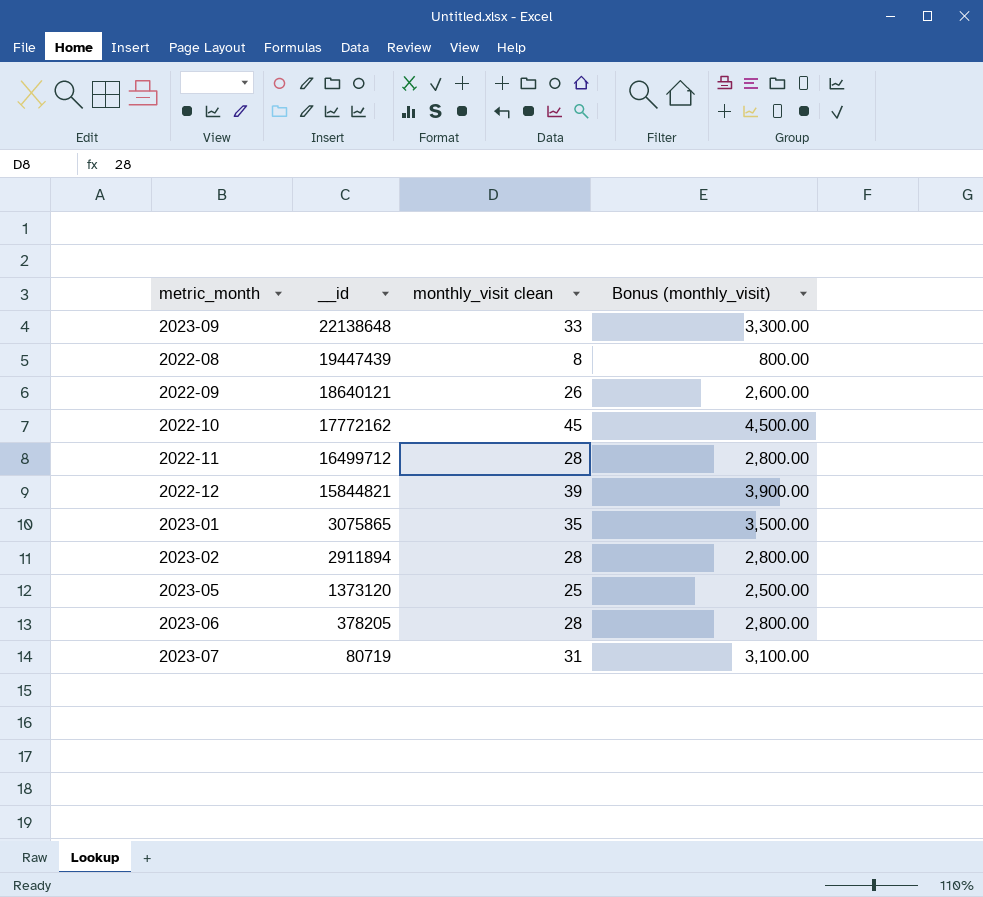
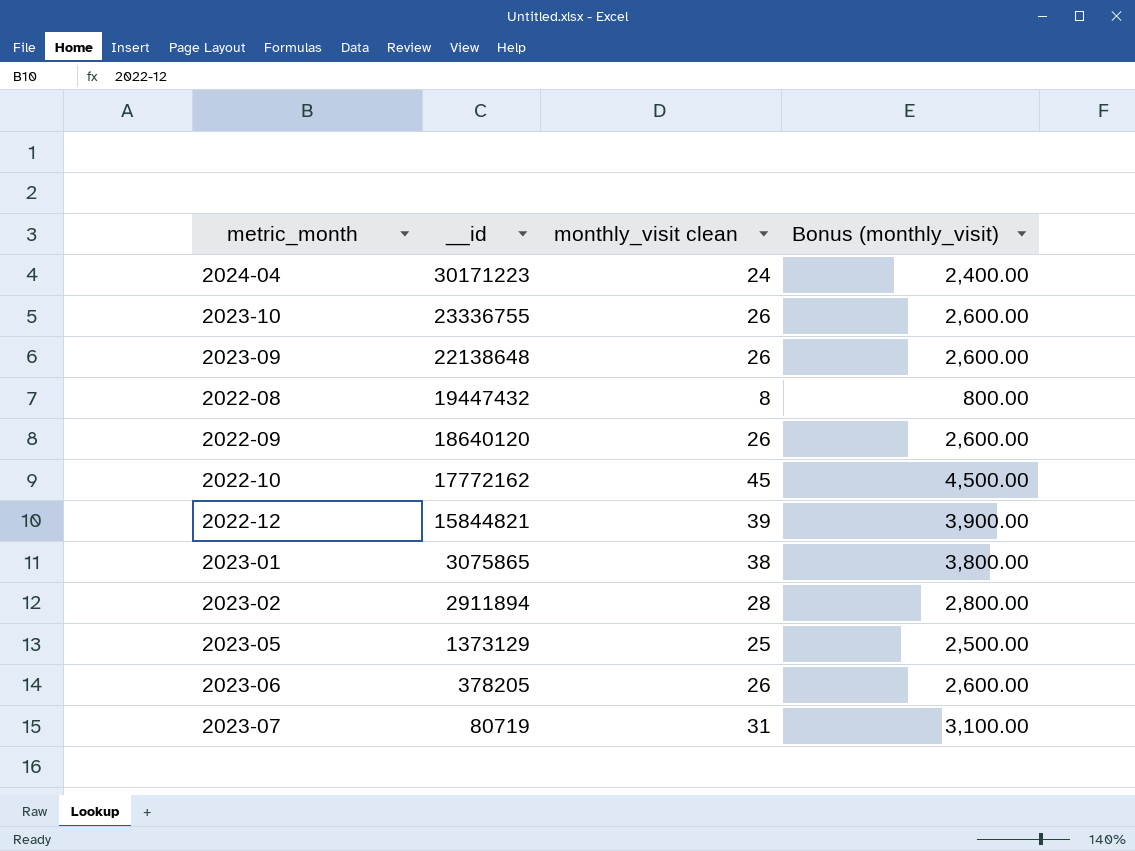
row 2022-11: 16499712 | 28 | 2,800.00 -> none
row 2024-04: none -> 30171223 | 24 | 2,400.00
row 2023-10: none -> 23336755 | 26 | 2,600.00
2023-09 | monthly_visit clean: 33 -> 26
2023-09 | Bonus (monthly_visit): 3,300.00 -> 2,600.00
2022-08 | __id: 19447439 -> 19447432
2022-09 | __id: 18640121 -> 18640120
2023-01 | monthly_visit clean: 35 -> 38
2023-01 | Bonus (monthly_visit): 3,500.00 -> 3,800.00
2023-05 | __id: 1373120 -> 1373129
2023-06 | monthly_visit clean: 28 -> 26
2023-06 | Bonus (monthly_visit): 2,800.00 -> 2,600.00

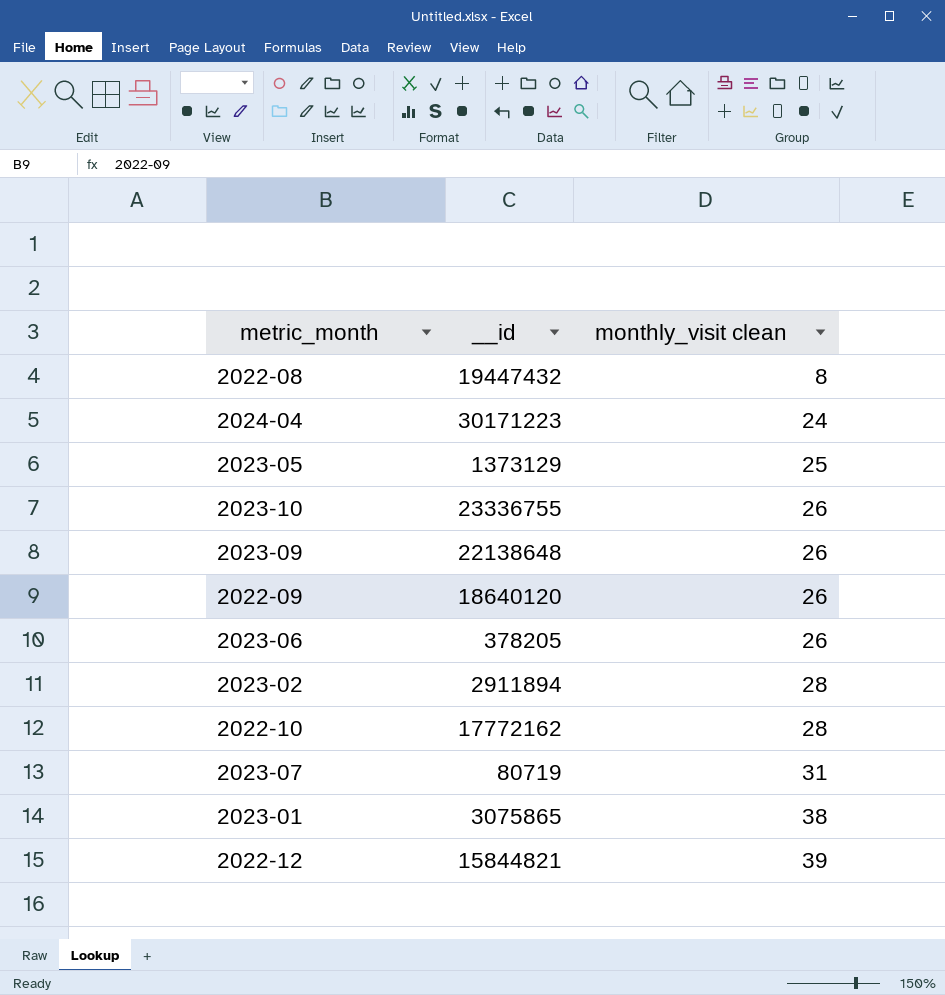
row order: __id descending -> monthly_visit clean ascending
column Bonus (monthly_visit) | formula: [monthly_visit clean] * 100 -> none
2022-10 | monthly_visit clean: 45 -> 28

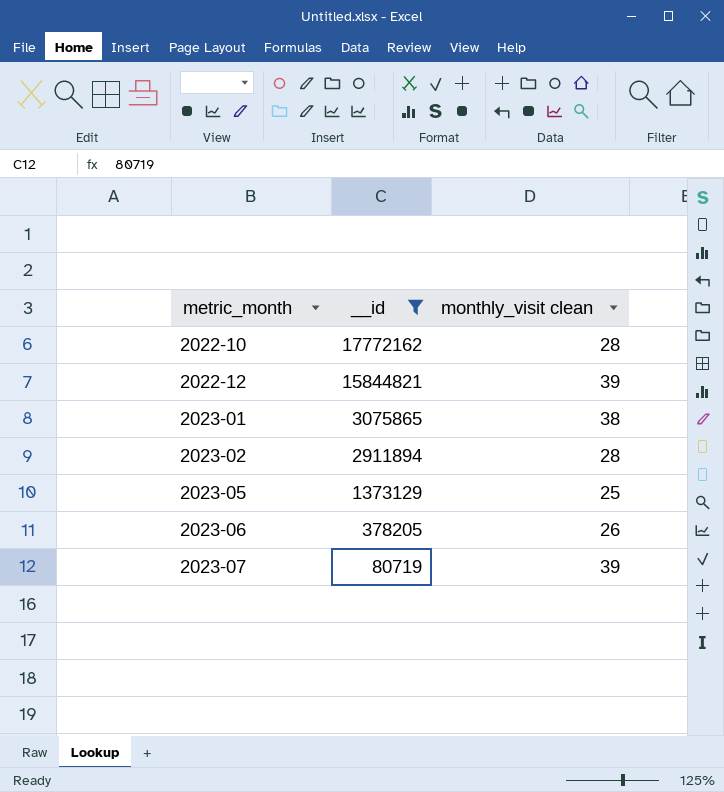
filter: none -> __id <= 17772162
row order: monthly_visit clean ascending -> metric_month ascending
2023-07 | monthly_visit clean: 31 -> 39

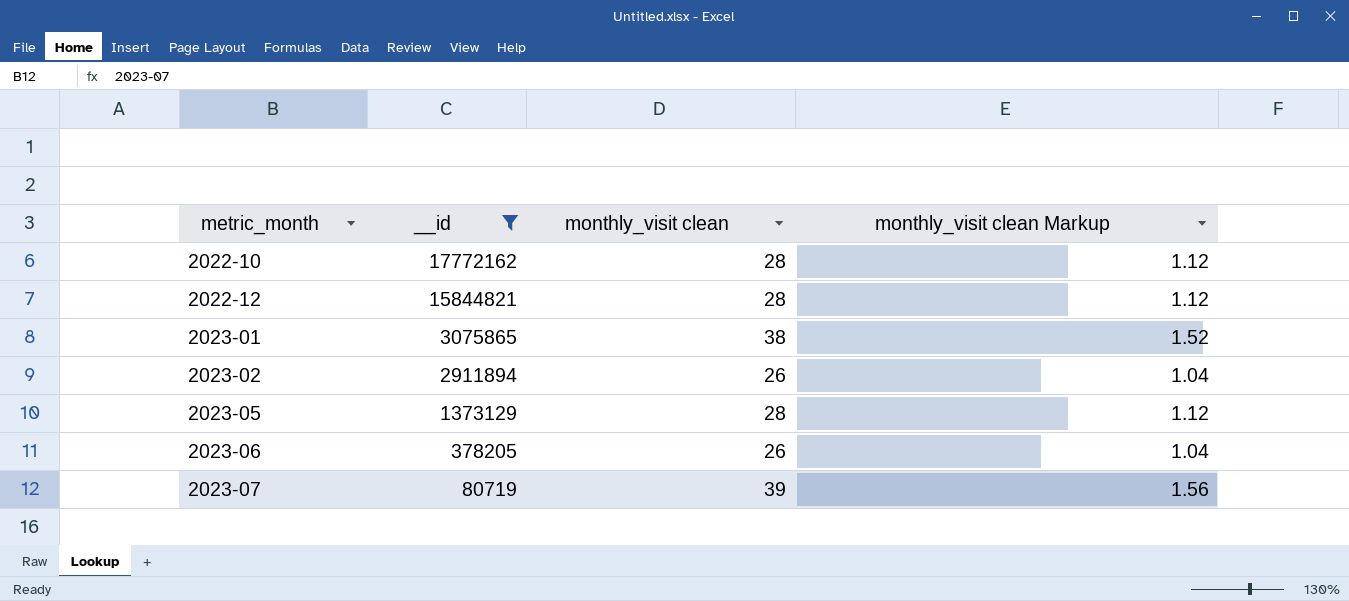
column monthly_visit clean Markup | formula: none -> [monthly_visit clean] * 0.04
2022-12 | monthly_visit clean: 39 -> 28
2023-02 | monthly_visit clean: 28 -> 26
2023-05 | monthly_visit clean: 25 -> 28

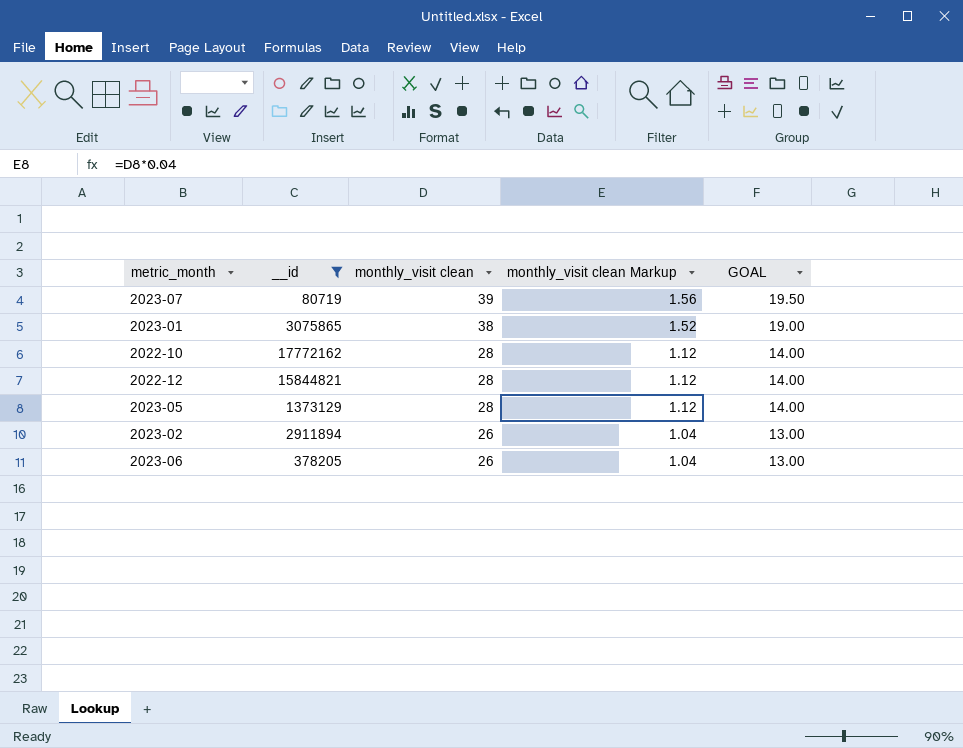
row order: metric_month ascending -> monthly_visit clean descending
column GOAL | formula: none -> [monthly_visit clean] * 0.5

